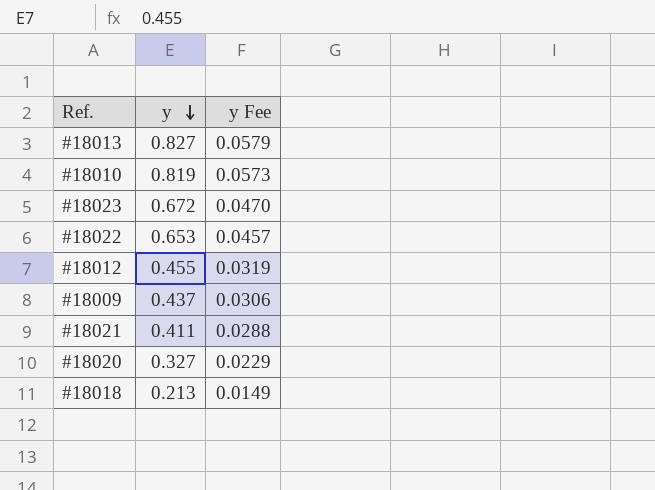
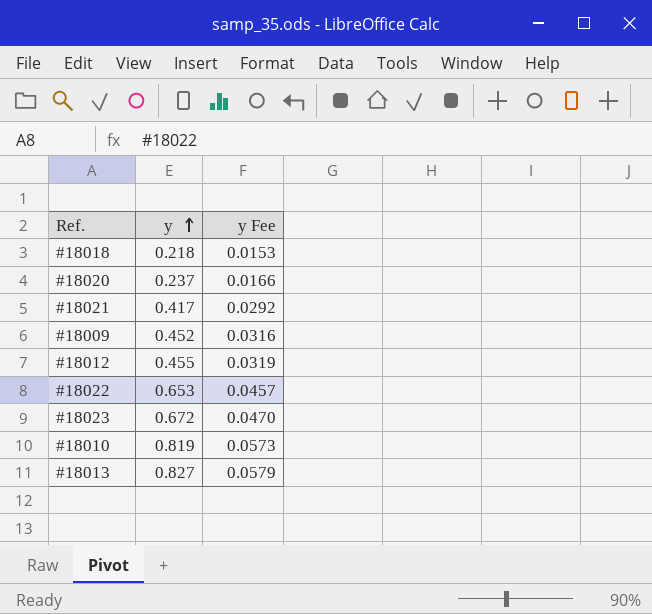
row order: y descending -> y ascending
#18018 | y: 0.213 -> 0.218
#18018 | y Fee: 0.0149 -> 0.0153
#18020 | y: 0.327 -> 0.237
#18020 | y Fee: 0.0229 -> 0.0166
#18021 | y: 0.411 -> 0.417
#18021 | y Fee: 0.0288 -> 0.0292
#18009 | y: 0.437 -> 0.452
#18009 | y Fee: 0.0306 -> 0.0316

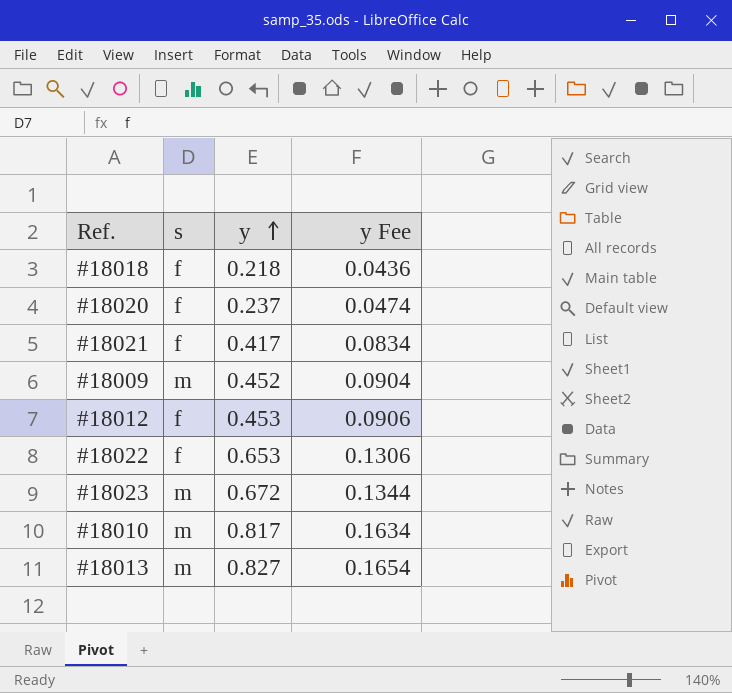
column s | position: none -> 2
column y Fee | formula: [y] * 0.07 -> [y] * 0.2
#18012 | y: 0.455 -> 0.453
#18010 | y: 0.819 -> 0.817

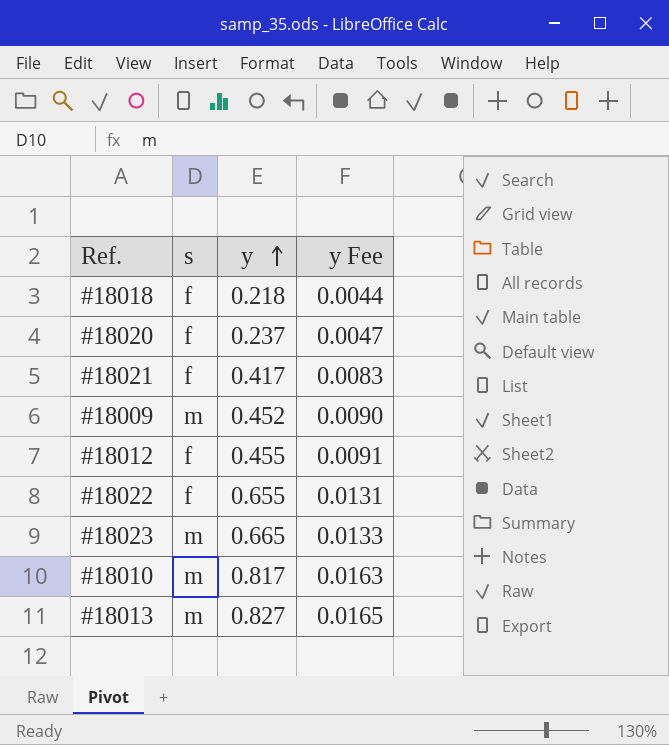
column y Fee | formula: [y] * 0.2 -> [y] * 0.02
#18012 | y: 0.453 -> 0.455
#18022 | y: 0.653 -> 0.655
#18023 | y: 0.672 -> 0.665

